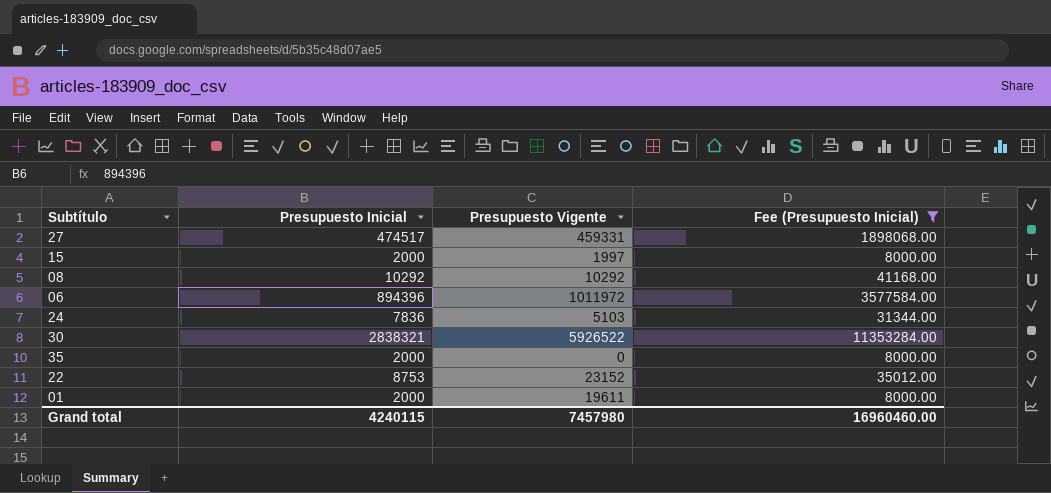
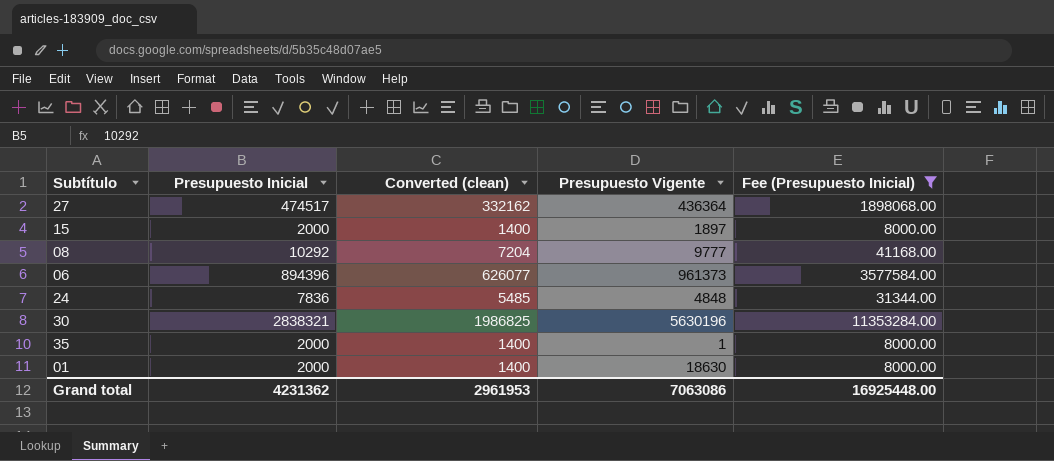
column Converted (clean) | formula: none -> [Presupuesto Inicial] * 0.7
row 22: 8753 | 23152 | 35012.00 -> none
27 | Presupuesto Vigente: 459331 -> 436364
15 | Presupuesto Vigente: 1997 -> 1897
08 | Presupuesto Vigente: 10292 -> 9777
06 | Presupuesto Vigente: 1011972 -> 961373
24 | Presupuesto Vigente: 5103 -> 4848
30 | Presupuesto Vigente: 5926522 -> 5630196
35 | Presupuesto Vigente: 0 -> 1
01 | Presupuesto Vigente: 19611 -> 18630
Grand total | Presupuesto Inicial: 4240115 -> 4231362
Grand total | Presupuesto Vigente: 7457980 -> 7063086
Grand total | Fee (Presupuesto Inicial): 16960460.00 -> 16925448.00

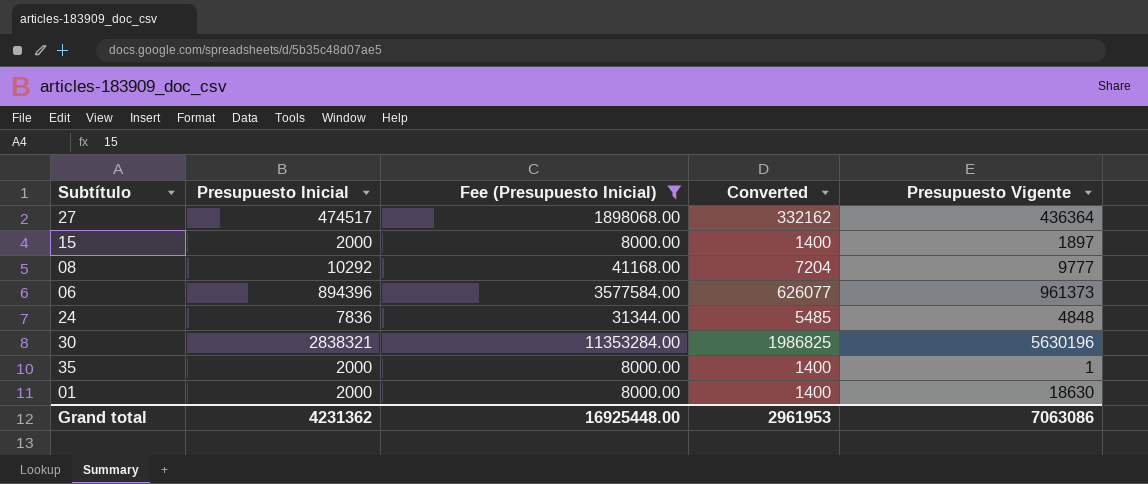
column Fee (Presupuesto Inicial) | position: 5 -> 3
column name: Converted (clean) -> Converted

